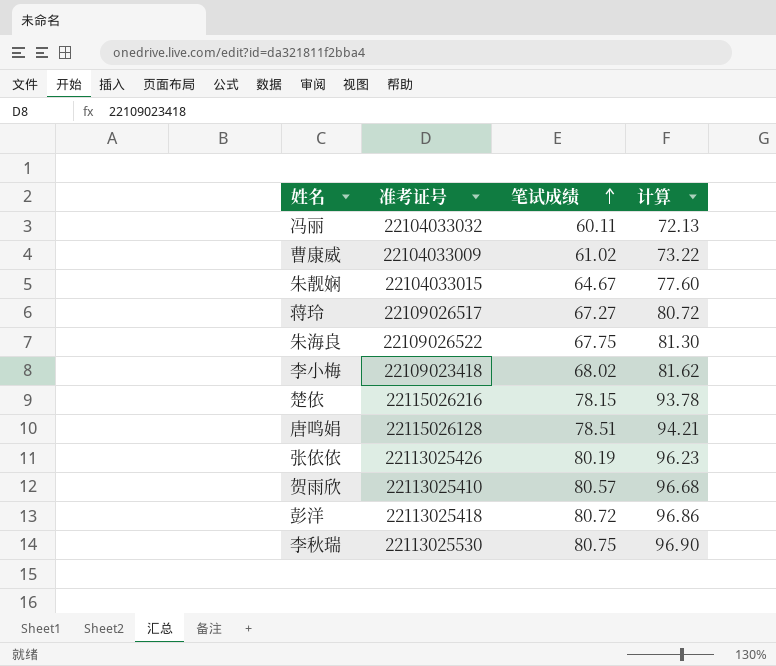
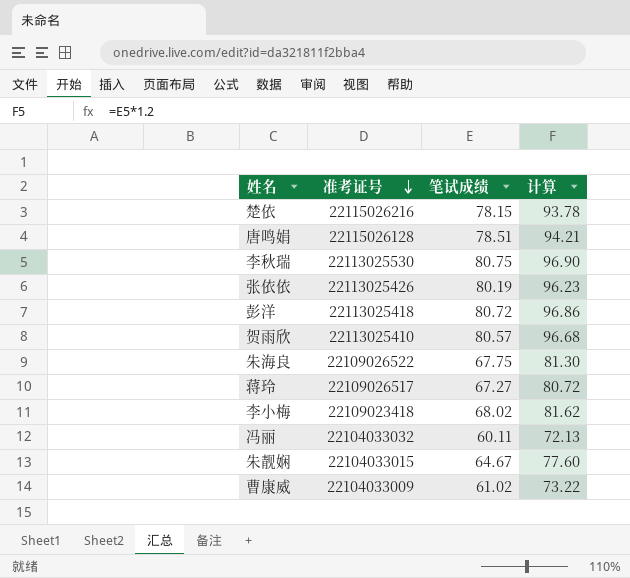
row order: 笔试成绩 ascending -> 准考证号 descending

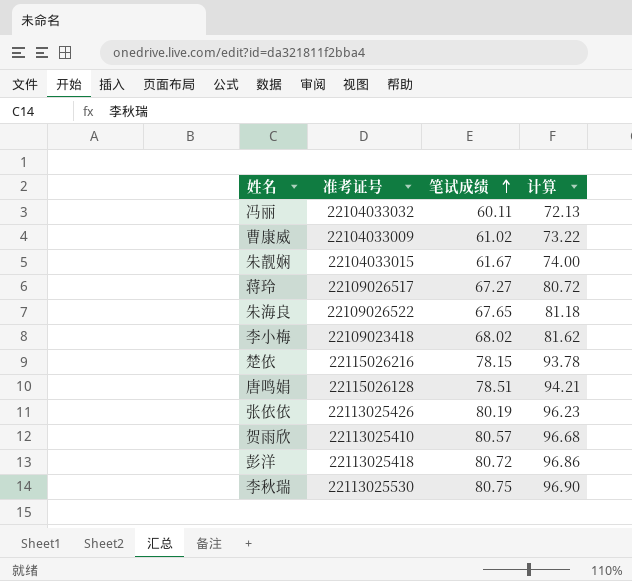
row order: 准考证号 descending -> 笔试成绩 ascending
朱靓娴 | 笔试成绩: 64.67 -> 61.67
朱靓娴 | 计算: 77.60 -> 74.00
朱海良 | 笔试成绩: 67.75 -> 67.65
朱海良 | 计算: 81.30 -> 81.18

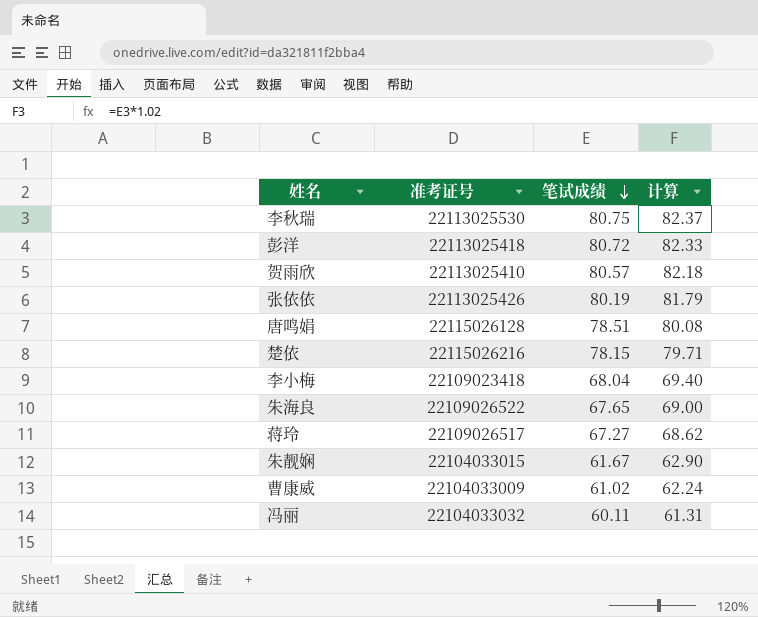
row order: 笔试成绩 ascending -> 笔试成绩 descending
column 计算 | formula: [笔试成绩] * 1.2 -> [笔试成绩] * 1.02
李小梅 | 笔试成绩: 68.02 -> 68.04

